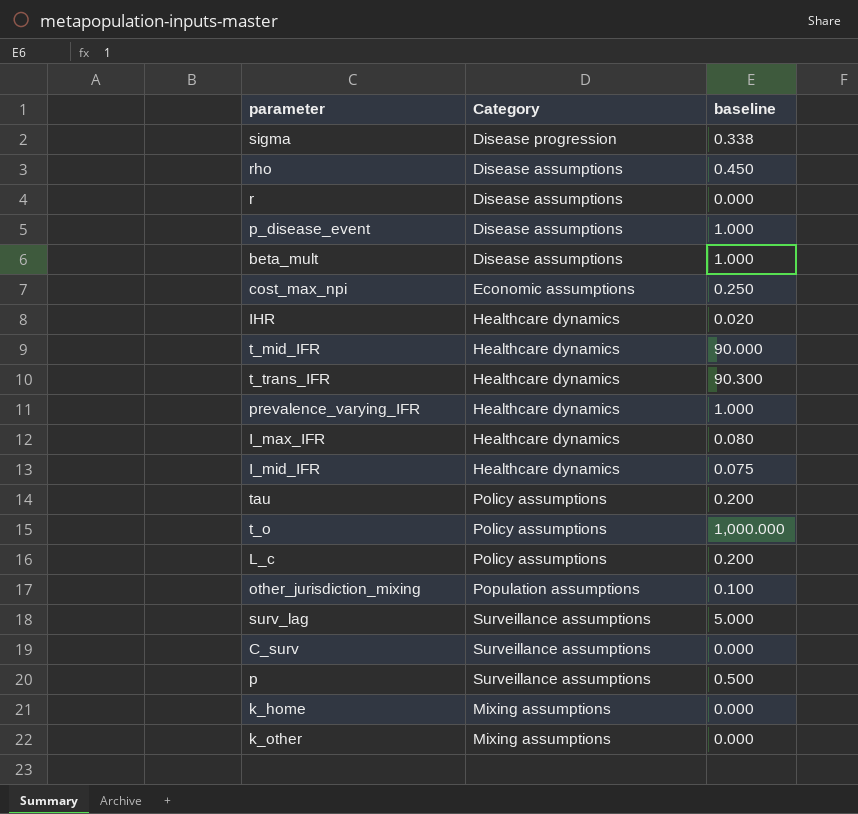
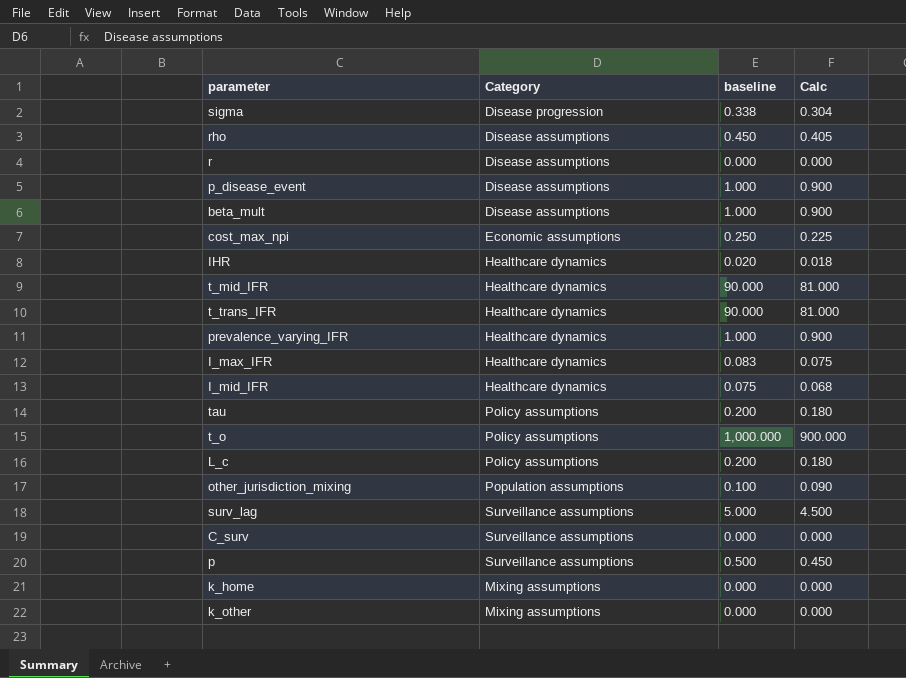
column Calc | formula: none -> [baseline] * 0.9
t_trans_IFR | baseline: 90.300 -> 90.000
I_max_IFR | baseline: 0.080 -> 0.083

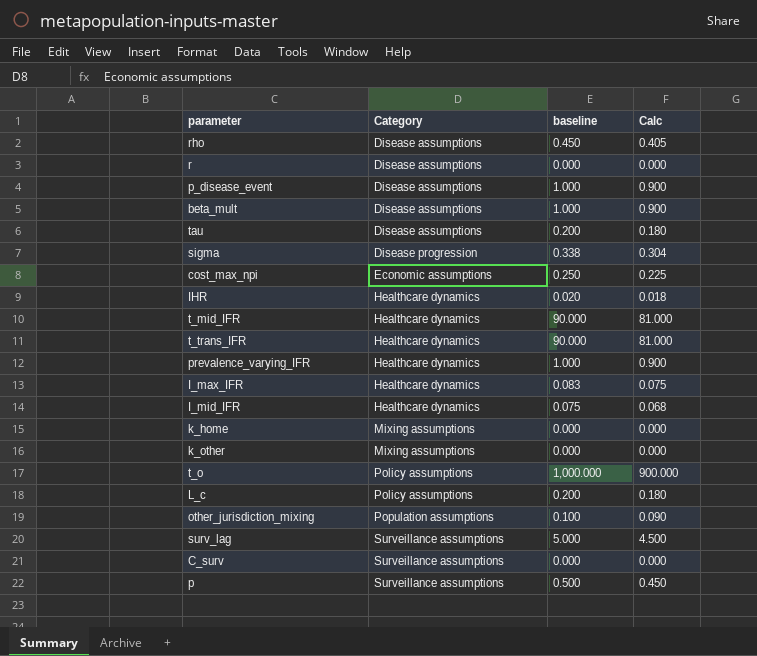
row order: none -> Category ascending
tau | Category: Policy assumptions -> Disease assumptions

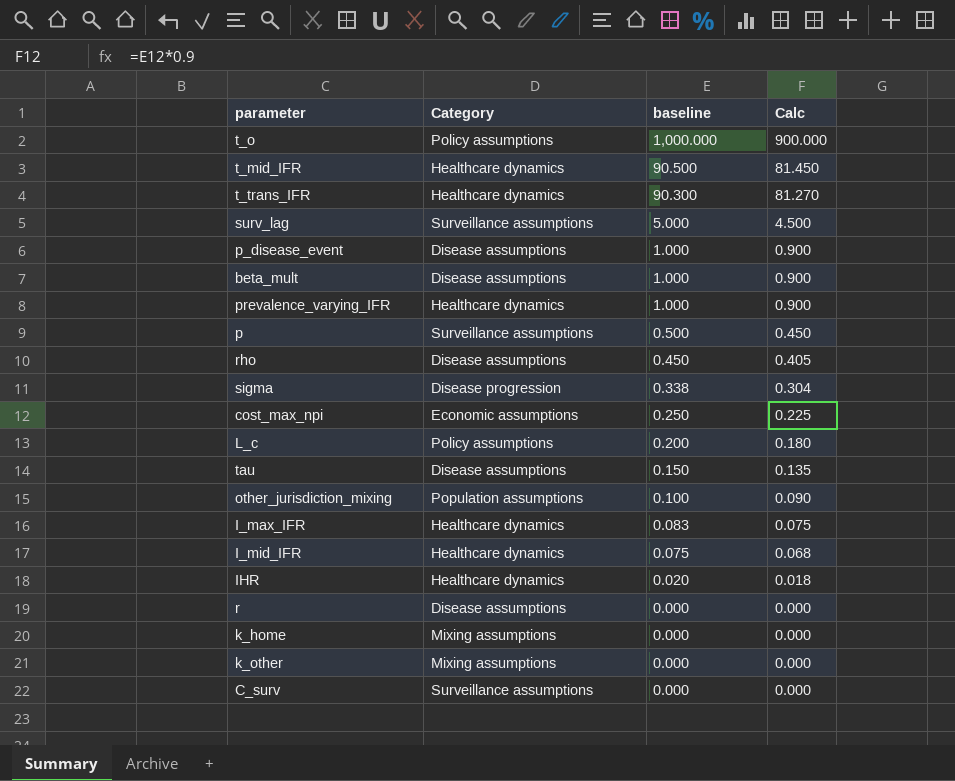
row order: Category ascending -> baseline descending
t_mid_IFR | baseline: 90.000 -> 90.500
t_mid_IFR | Calc: 81.000 -> 81.450
t_trans_IFR | baseline: 90.000 -> 90.300
t_trans_IFR | Calc: 81.000 -> 81.270
tau | baseline: 0.200 -> 0.150
tau | Calc: 0.180 -> 0.135

